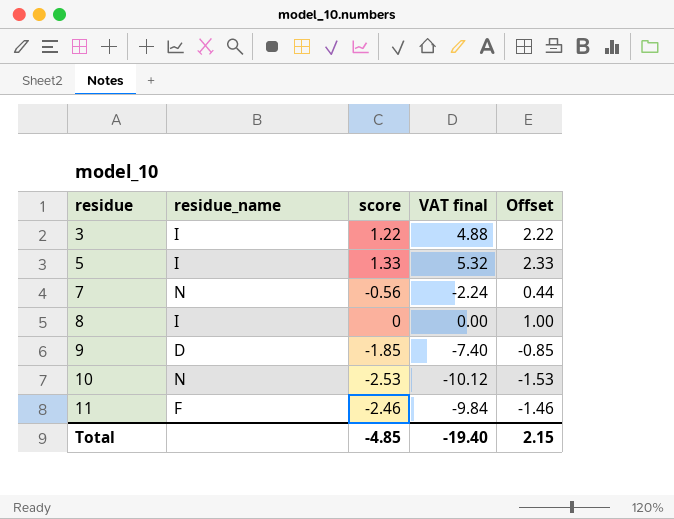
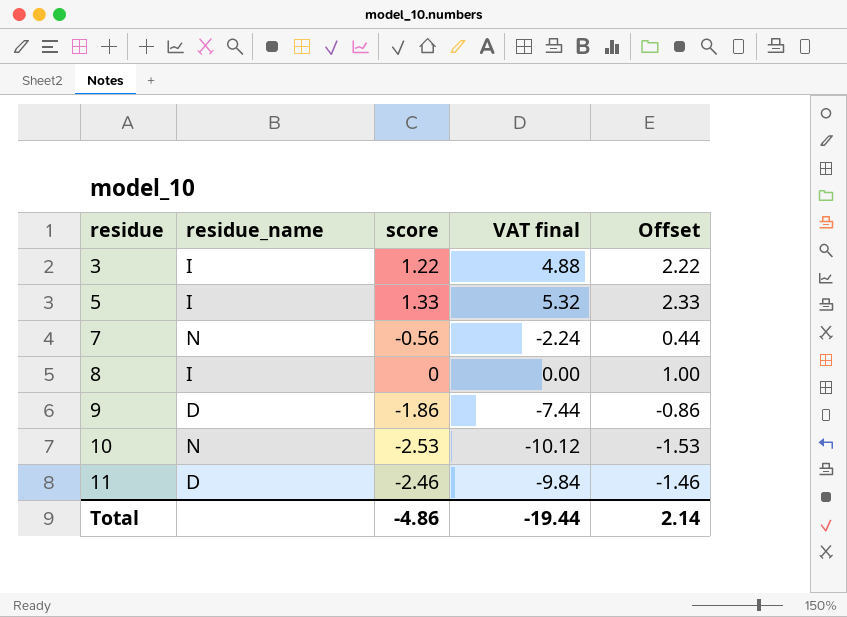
9 | score: -1.85 -> -1.86
9 | VAT final: -7.40 -> -7.44
9 | Offset: -0.85 -> -0.86
11 | residue_name: F -> D
Total | score: -4.85 -> -4.86
Total | VAT final: -19.40 -> -19.44
Total | Offset: 2.15 -> 2.14

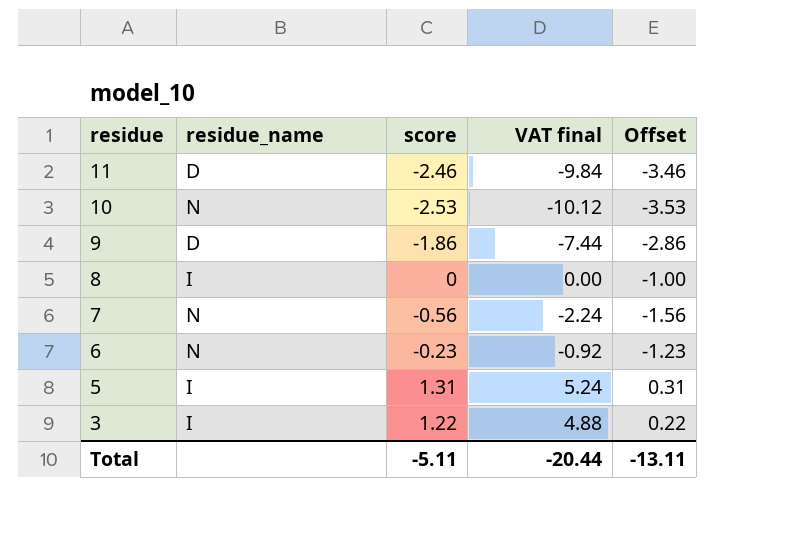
row order: residue ascending -> residue descending
column Offset | formula: [score] + 1 -> [score] - 1
row 6: none -> N | -0.23 | -0.92 | -1.23
5 | score: 1.33 -> 1.31
5 | VAT final: 5.32 -> 5.24
Total | score: -4.86 -> -5.11
Total | VAT final: -19.44 -> -20.44
Total | Offset: 2.14 -> -13.11

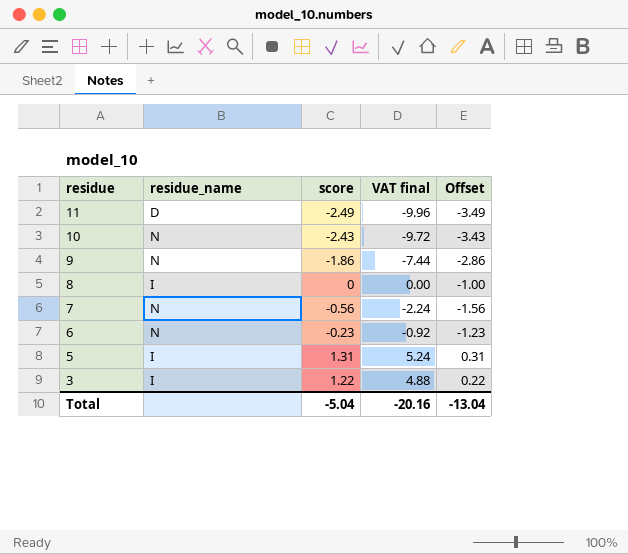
11 | score: -2.46 -> -2.49
11 | VAT final: -9.84 -> -9.96
11 | Offset: -3.46 -> -3.49
10 | score: -2.53 -> -2.43
10 | VAT final: -10.12 -> -9.72
10 | Offset: -3.53 -> -3.43
9 | residue_name: D -> N
Total | score: -5.11 -> -5.04
Total | VAT final: -20.44 -> -20.16
Total | Offset: -13.11 -> -13.04

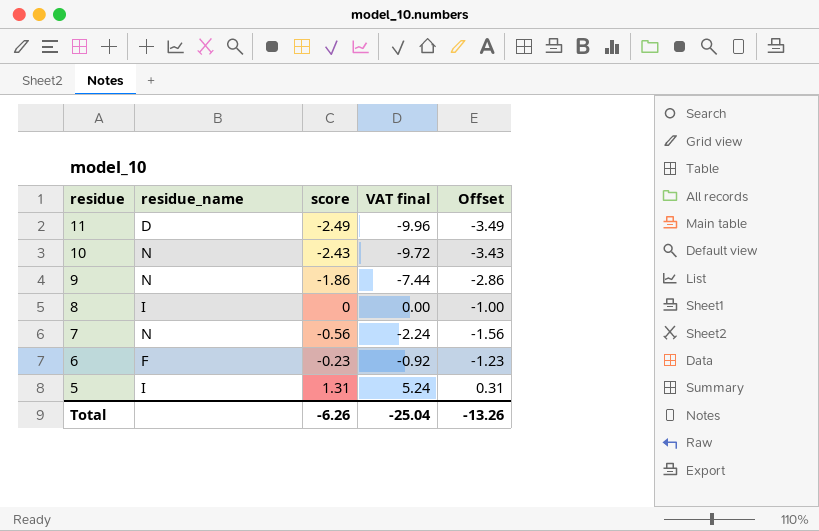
row 3: I | 1.22 | 4.88 | 0.22 -> none
6 | residue_name: N -> F
Total | score: -5.04 -> -6.26
Total | VAT final: -20.16 -> -25.04
Total | Offset: -13.04 -> -13.26

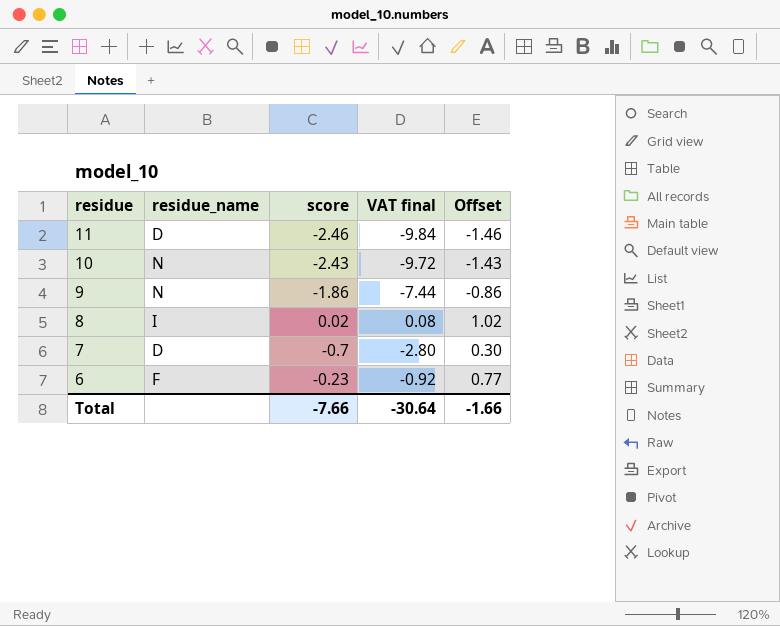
column Offset | formula: [score] - 1 -> [score] + 1
row 5: I | 1.31 | 5.24 | 0.31 -> none
11 | score: -2.49 -> -2.46
11 | VAT final: -9.96 -> -9.84
8 | score: 0 -> 0.02
8 | VAT final: 0.00 -> 0.08
7 | residue_name: N -> D
7 | score: -0.56 -> -0.7
7 | VAT final: -2.24 -> -2.80
Total | score: -6.26 -> -7.66
Total | VAT final: -25.04 -> -30.64
Total | Offset: -13.26 -> -1.66

